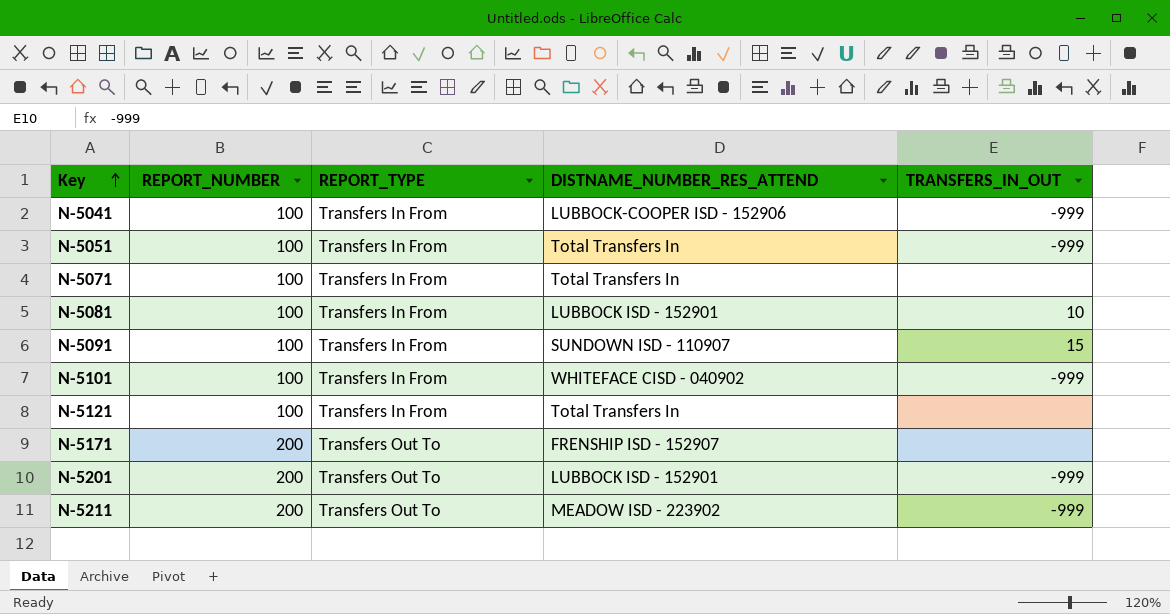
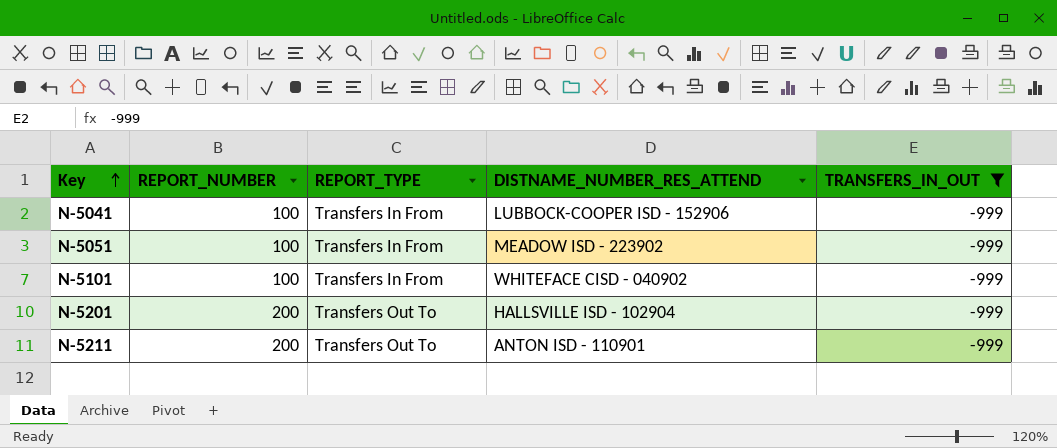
filter: none -> TRANSFERS_IN_OUT = -999
N-5051 | DISTNAME_NUMBER_RES_ATTEND: Total Transfers In -> MEADOW ISD - 223902
N-5201 | DISTNAME_NUMBER_RES_ATTEND: LUBBOCK ISD - 152901 -> HALLSVILLE ISD - 102904
N-5211 | DISTNAME_NUMBER_RES_ATTEND: MEADOW ISD - 223902 -> ANTON ISD - 110901

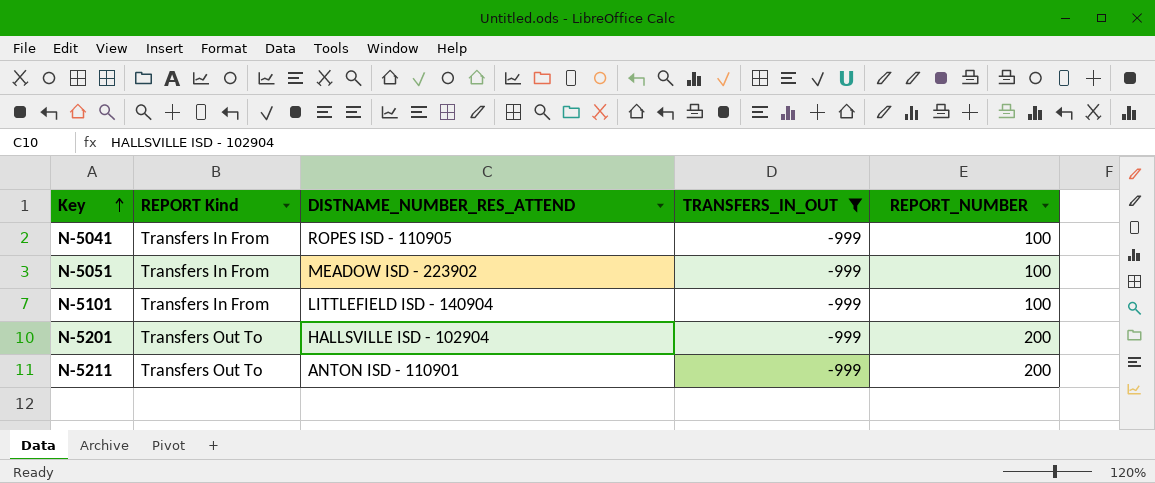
column name: REPORT_TYPE -> REPORT Kind
column REPORT_NUMBER | position: 2 -> 5
N-5041 | DISTNAME_NUMBER_RES_ATTEND: LUBBOCK-COOPER ISD - 152906 -> ROPES ISD - 110905
N-5101 | DISTNAME_NUMBER_RES_ATTEND: WHITEFACE CISD - 040902 -> LITTLEFIELD ISD - 140904

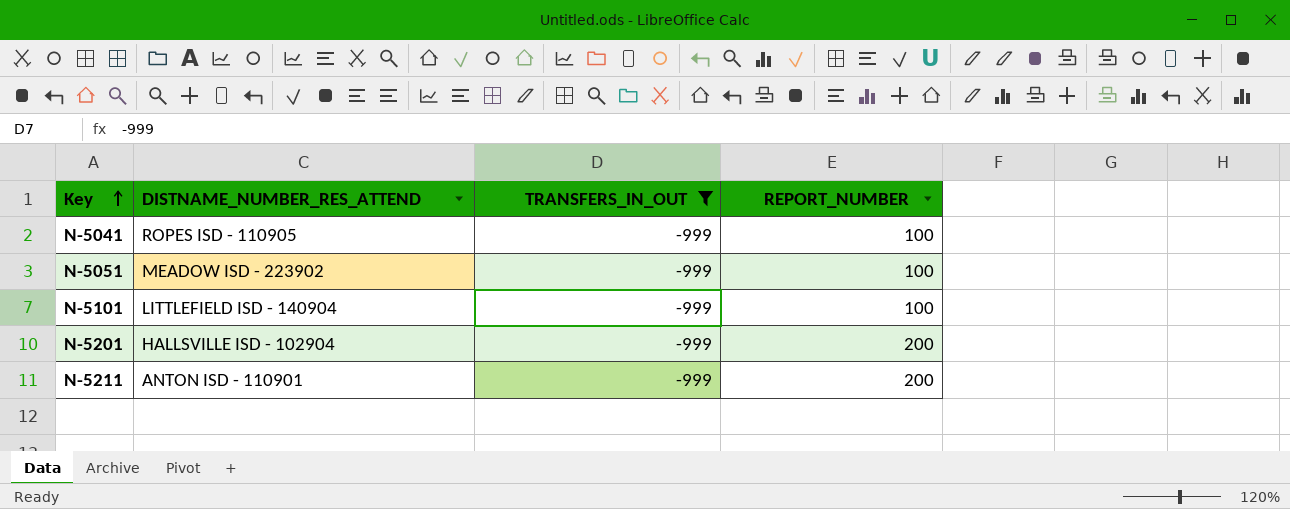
column REPORT Kind | position: 2 -> none

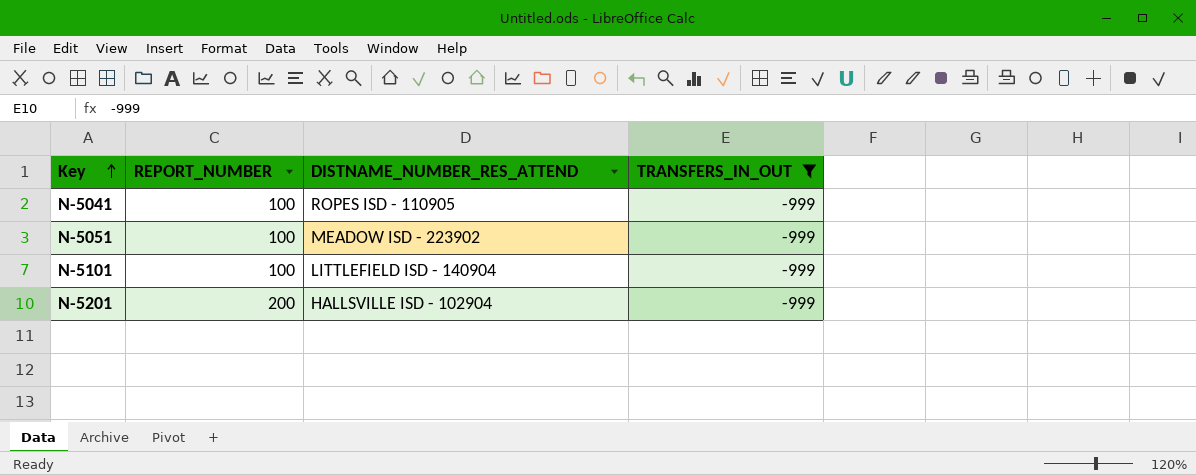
column REPORT_NUMBER | position: 4 -> 2
row N-5211: ANTON ISD - 110901 | -999 | 200 -> none

